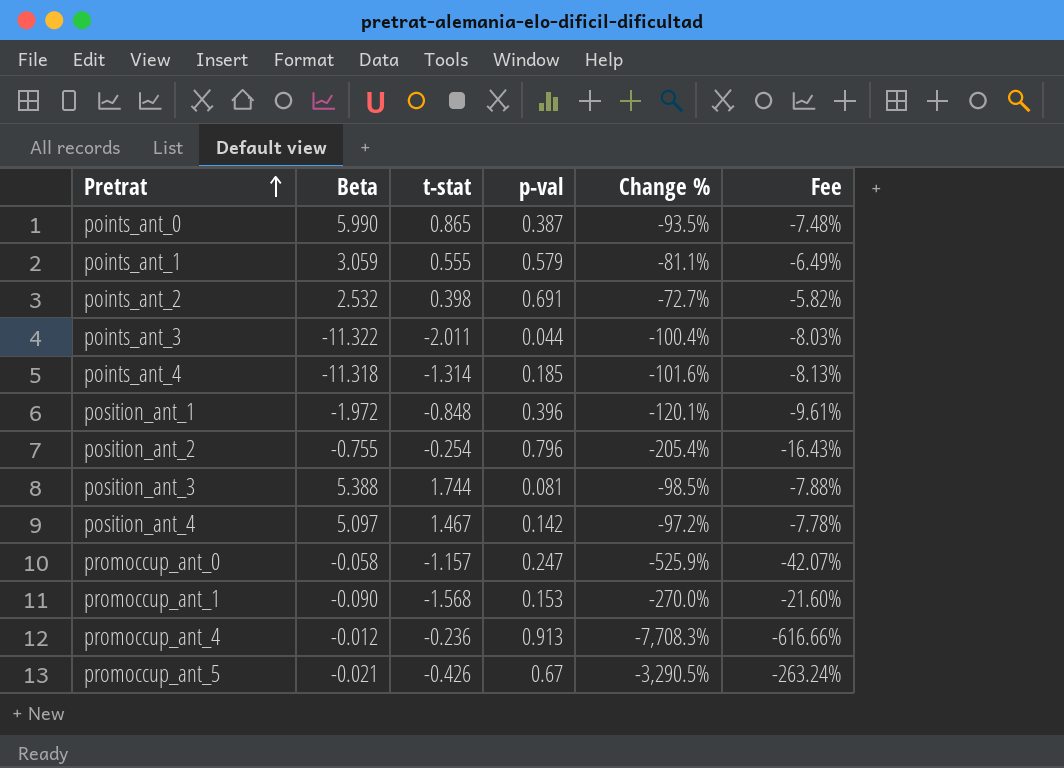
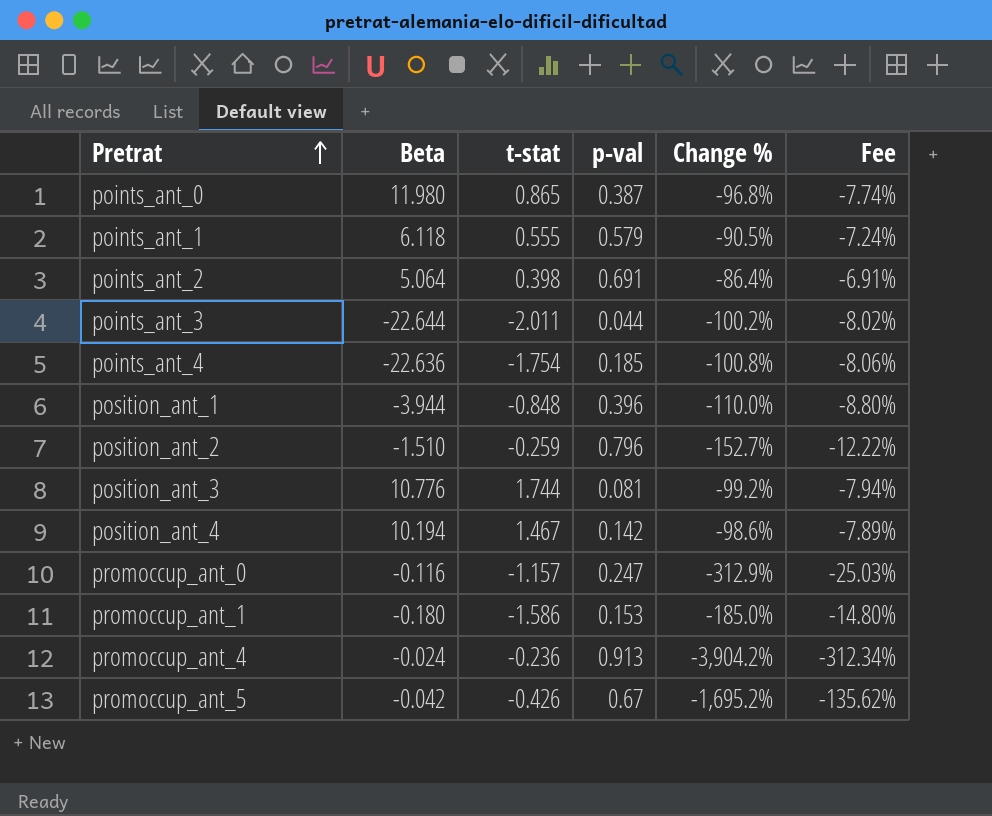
points_ant_0 | Beta: 5.990 -> 11.980
points_ant_0 | Change %: -93.5% -> -96.8%
points_ant_0 | Fee: -7.48% -> -7.74%
points_ant_1 | Beta: 3.059 -> 6.118
points_ant_1 | Change %: -81.1% -> -90.5%
points_ant_1 | Fee: -6.49% -> -7.24%
points_ant_2 | Beta: 2.532 -> 5.064
points_ant_2 | Change %: -72.7% -> -86.4%
points_ant_2 | Fee: -5.82% -> -6.91%
points_ant_3 | Beta: -11.322 -> -22.644
points_ant_3 | Change %: -100.4% -> -100.2%
points_ant_3 | Fee: -8.03% -> -8.02%
points_ant_4 | Beta: -11.318 -> -22.636
points_ant_4 | t-stat: -1.314 -> -1.754
points_ant_4 | Change %: -101.6% -> -100.8%
points_ant_4 | Fee: -8.13% -> -8.06%
position_ant_1 | Beta: -1.972 -> -3.944
position_ant_1 | Change %: -120.1% -> -110.0%
position_ant_1 | Fee: -9.61% -> -8.80%
position_ant_2 | Beta: -0.755 -> -1.510
position_ant_2 | t-stat: -0.254 -> -0.259
position_ant_2 | Change %: -205.4% -> -152.7%
position_ant_2 | Fee: -16.43% -> -12.22%
position_ant_3 | Beta: 5.388 -> 10.776
position_ant_3 | Change %: -98.5% -> -99.2%
position_ant_3 | Fee: -7.88% -> -7.94%
position_ant_4 | Beta: 5.097 -> 10.194
position_ant_4 | Change %: -97.2% -> -98.6%
position_ant_4 | Fee: -7.78% -> -7.89%
promoccup_ant_0 | Beta: -0.058 -> -0.116
promoccup_ant_0 | Change %: -525.9% -> -312.9%
promoccup_ant_0 | Fee: -42.07% -> -25.03%
promoccup_ant_1 | Beta: -0.090 -> -0.180
promoccup_ant_1 | t-stat: -1.568 -> -1.586
promoccup_ant_1 | Change %: -270.0% -> -185.0%
promoccup_ant_1 | Fee: -21.60% -> -14.80%
promoccup_ant_4 | Beta: -0.012 -> -0.024
promoccup_ant_4 | Change %: -7,708.3% -> -3,904.2%
promoccup_ant_4 | Fee: -616.66% -> -312.34%
promoccup_ant_5 | Beta: -0.021 -> -0.042
promoccup_ant_5 | Change %: -3,290.5% -> -1,695.2%
promoccup_ant_5 | Fee: -263.24% -> -135.62%

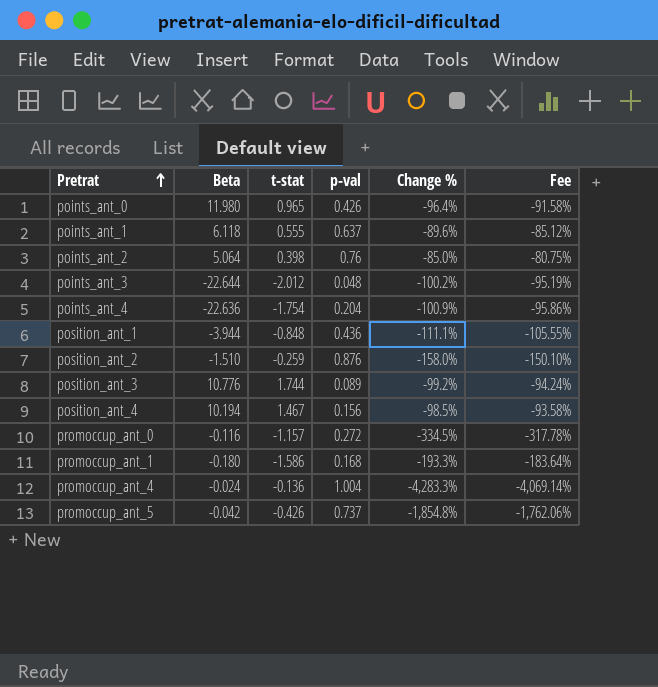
column Fee | formula: [Change %] * 0.08 -> [Change %] * 0.95
points_ant_0 | t-stat: 0.865 -> 0.965
points_ant_0 | p-val: 0.387 -> 0.426
points_ant_0 | Change %: -96.8% -> -96.4%
points_ant_1 | p-val: 0.579 -> 0.637
points_ant_1 | Change %: -90.5% -> -89.6%
points_ant_2 | p-val: 0.691 -> 0.76
points_ant_2 | Change %: -86.4% -> -85.0%
points_ant_3 | t-stat: -2.011 -> -2.012
points_ant_3 | p-val: 0.044 -> 0.048
points_ant_4 | p-val: 0.185 -> 0.204
points_ant_4 | Change %: -100.8% -> -100.9%
position_ant_1 | p-val: 0.396 -> 0.436
position_ant_1 | Change %: -110.0% -> -111.1%
position_ant_2 | p-val: 0.796 -> 0.876
position_ant_2 | Change %: -152.7% -> -158.0%
position_ant_3 | p-val: 0.081 -> 0.089
position_ant_4 | p-val: 0.142 -> 0.156
position_ant_4 | Change %: -98.6% -> -98.5%
promoccup_ant_0 | p-val: 0.247 -> 0.272
promoccup_ant_0 | Change %: -312.9% -> -334.5%
promoccup_ant_1 | p-val: 0.153 -> 0.168
promoccup_ant_1 | Change %: -185.0% -> -193.3%
promoccup_ant_4 | t-stat: -0.236 -> -0.136
promoccup_ant_4 | p-val: 0.913 -> 1.004
promoccup_ant_4 | Change %: -3,904.2% -> -4,283.3%
promoccup_ant_5 | p-val: 0.67 -> 0.737
promoccup_ant_5 | Change %: -1,695.2% -> -1,854.8%

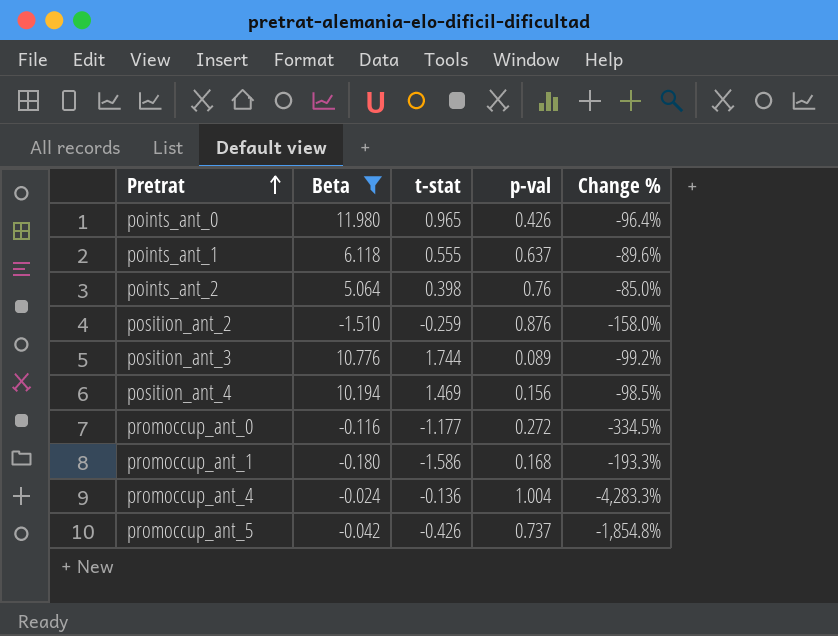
filter: none -> Beta >= -1.510
column Fee | formula: [Change %] * 0.95 -> none
position_ant_4 | t-stat: 1.467 -> 1.469
promoccup_ant_0 | t-stat: -1.157 -> -1.177

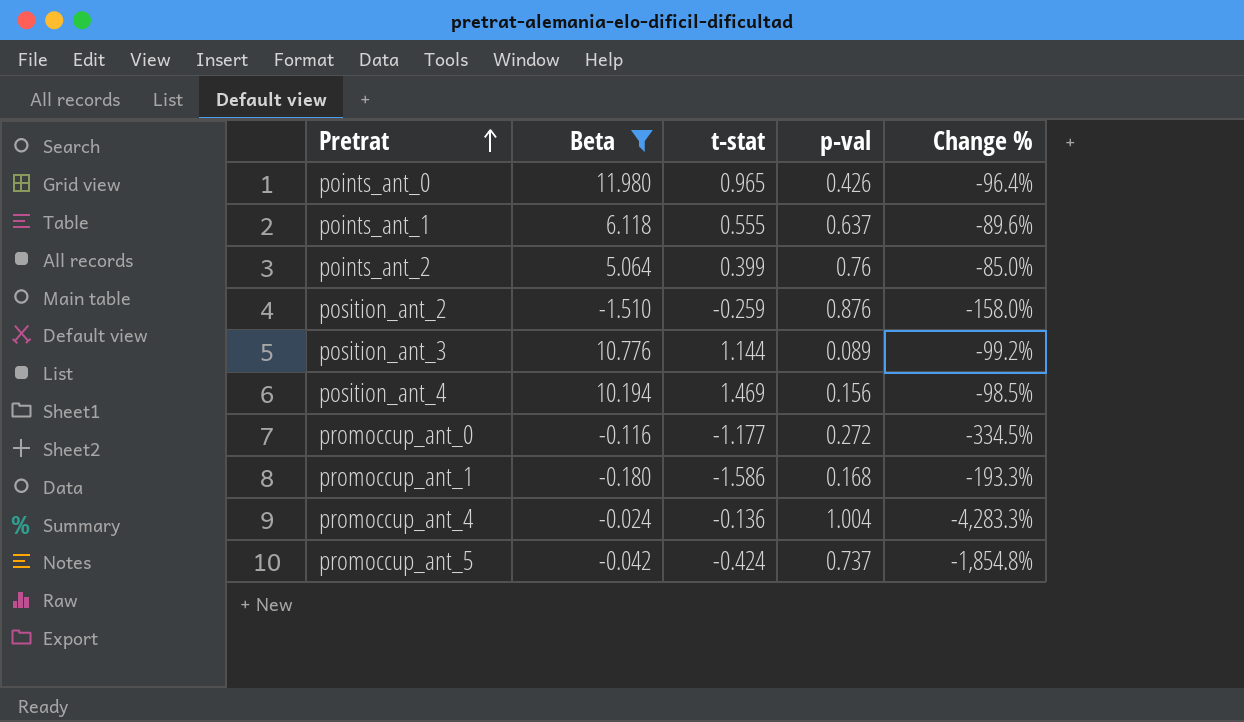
points_ant_2 | t-stat: 0.398 -> 0.399
position_ant_3 | t-stat: 1.744 -> 1.144
promoccup_ant_5 | t-stat: -0.426 -> -0.424

